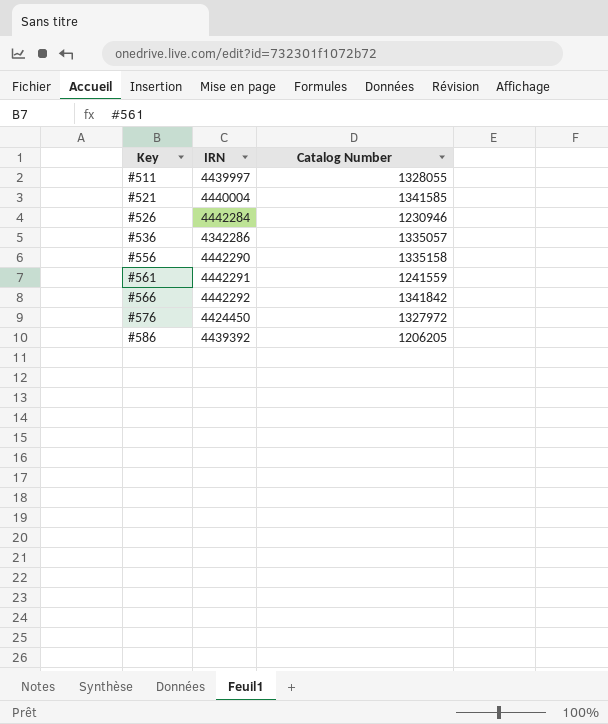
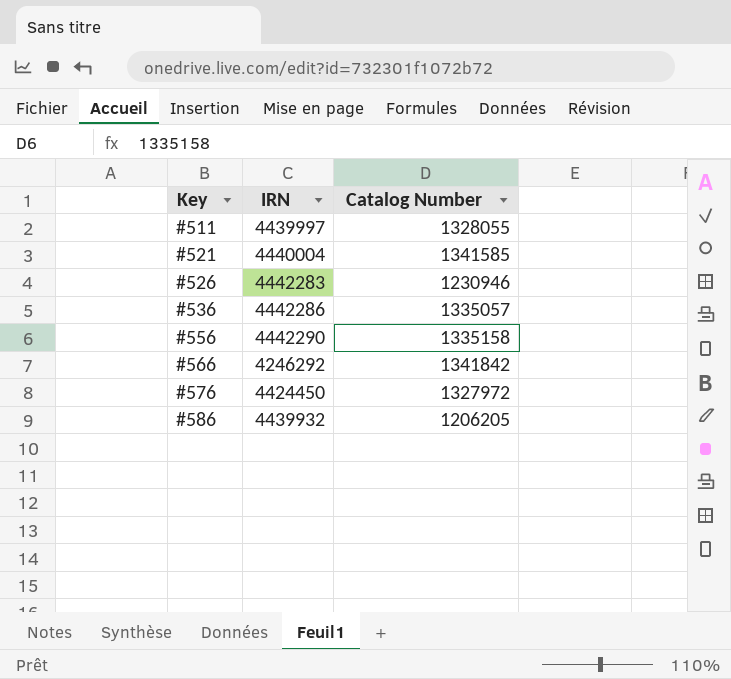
row #561: 4442291 | 1241559 -> none
#526 | IRN: 4442284 -> 4442283
#536 | IRN: 4342286 -> 4442286
#566 | IRN: 4442292 -> 4246292
#586 | IRN: 4439392 -> 4439932

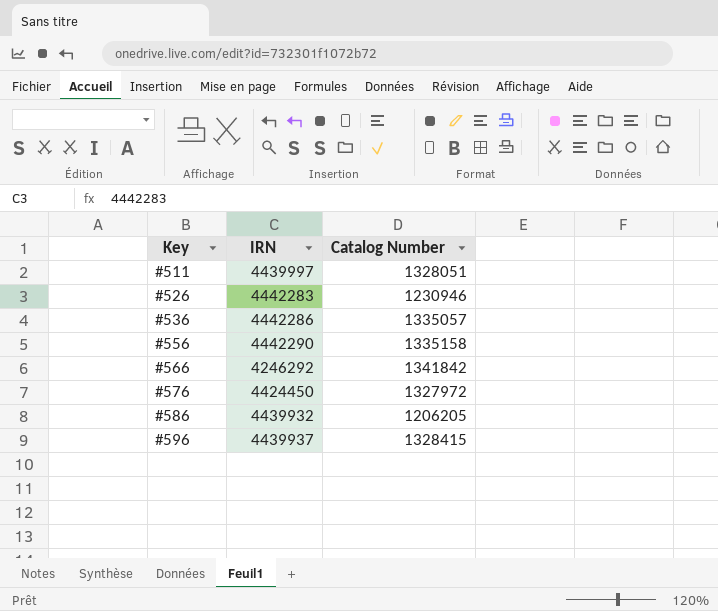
row #521: 4440004 | 1341585 -> none
#511 | Catalog Number: 1328055 -> 1328051
row #596: none -> 4439937 | 1328415

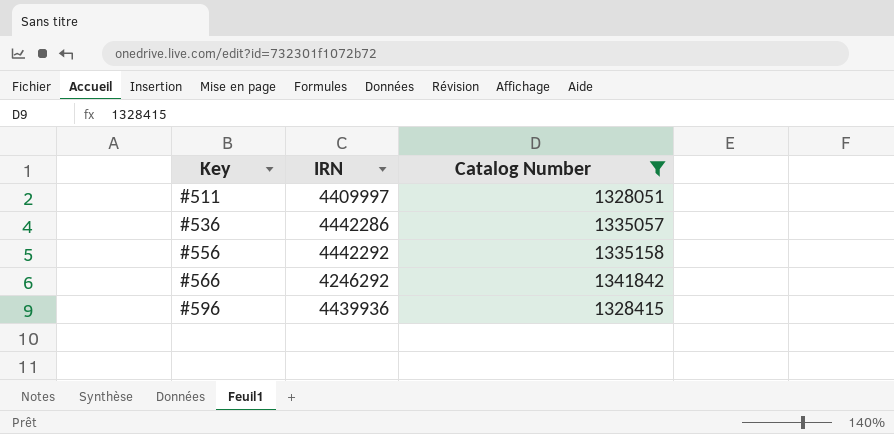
filter: none -> Catalog Number >= 1328051
#511 | IRN: 4439997 -> 4409997
#556 | IRN: 4442290 -> 4442292
#596 | IRN: 4439937 -> 4439936

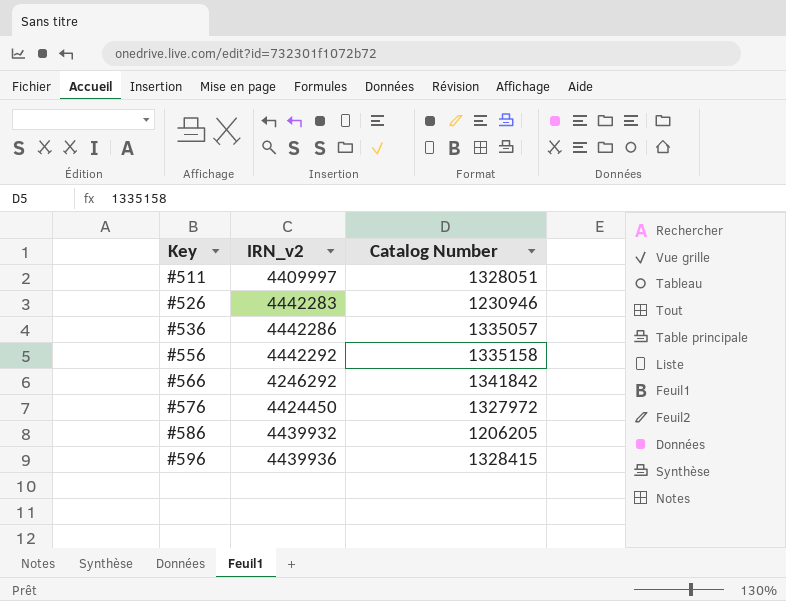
filter: Catalog Number >= 1328051 -> none
column name: IRN -> IRN_v2

